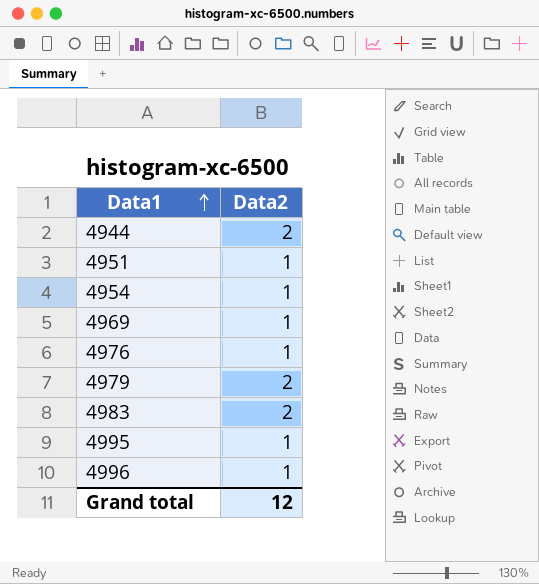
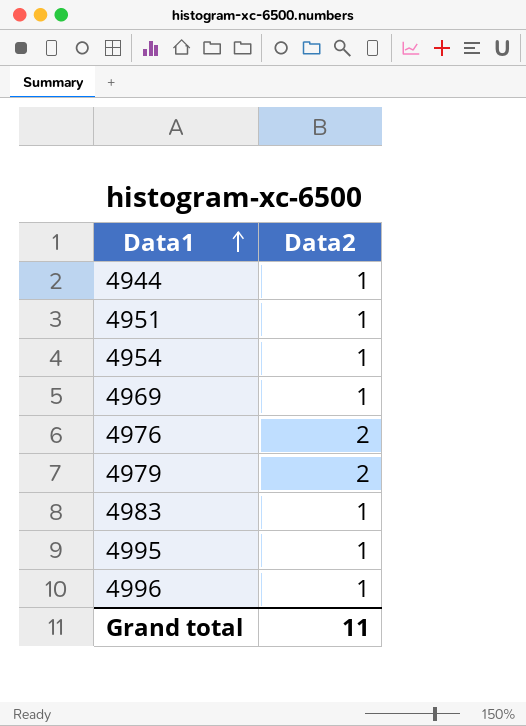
4944 | Data2: 2 -> 1
4976 | Data2: 1 -> 2
4983 | Data2: 2 -> 1
Grand total | Data2: 12 -> 11

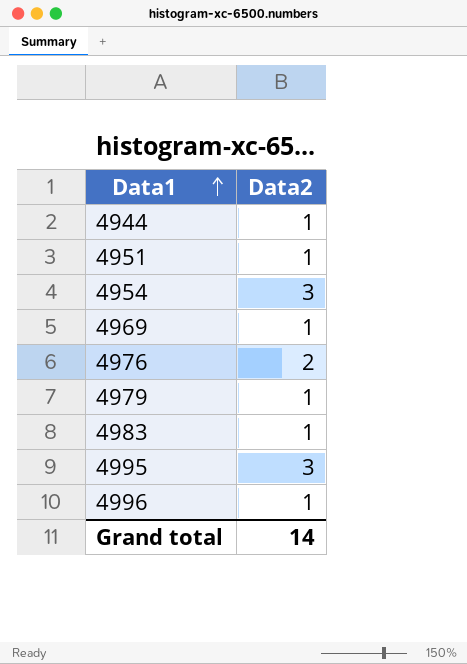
4954 | Data2: 1 -> 3
4979 | Data2: 2 -> 1
4995 | Data2: 1 -> 3
Grand total | Data2: 11 -> 14

